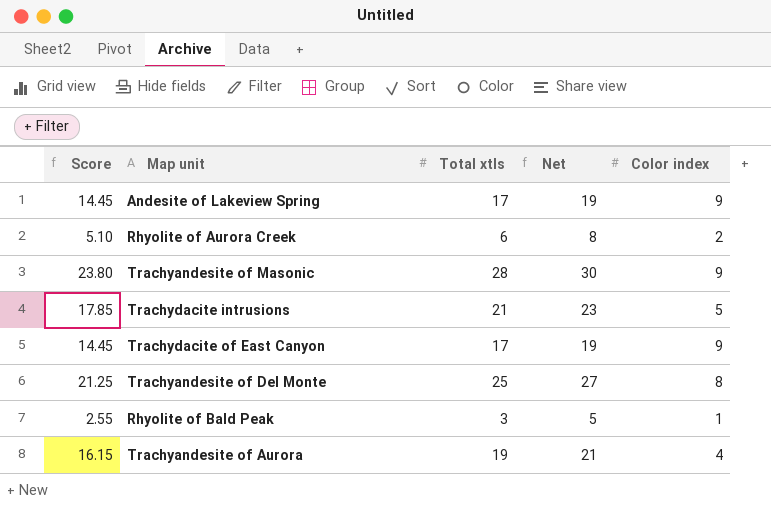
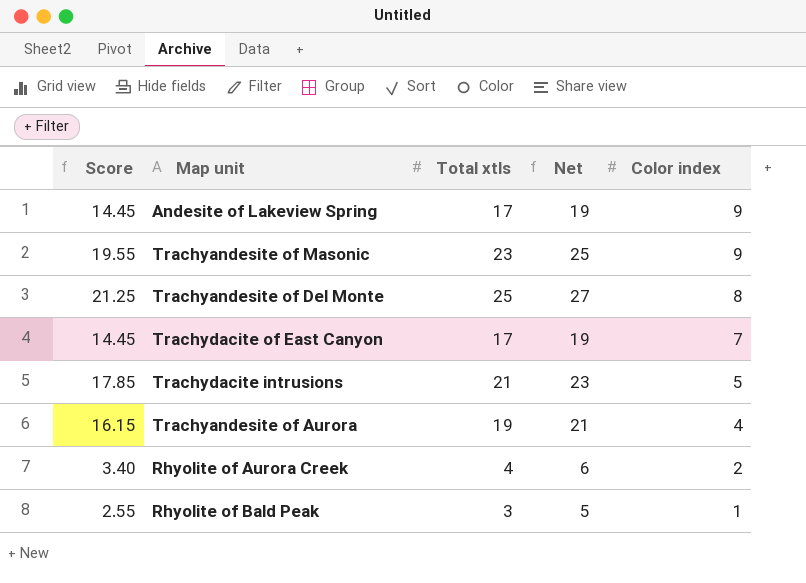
row order: none -> Color index descending
Trachyandesite of Masonic | Score: 23.80 -> 19.55
Trachyandesite of Masonic | Total xtls: 28 -> 23
Trachyandesite of Masonic | Net: 30 -> 25
Trachydacite of East Canyon | Color index: 9 -> 7
Rhyolite of Aurora Creek | Score: 5.10 -> 3.40
Rhyolite of Aurora Creek | Total xtls: 6 -> 4
Rhyolite of Aurora Creek | Net: 8 -> 6

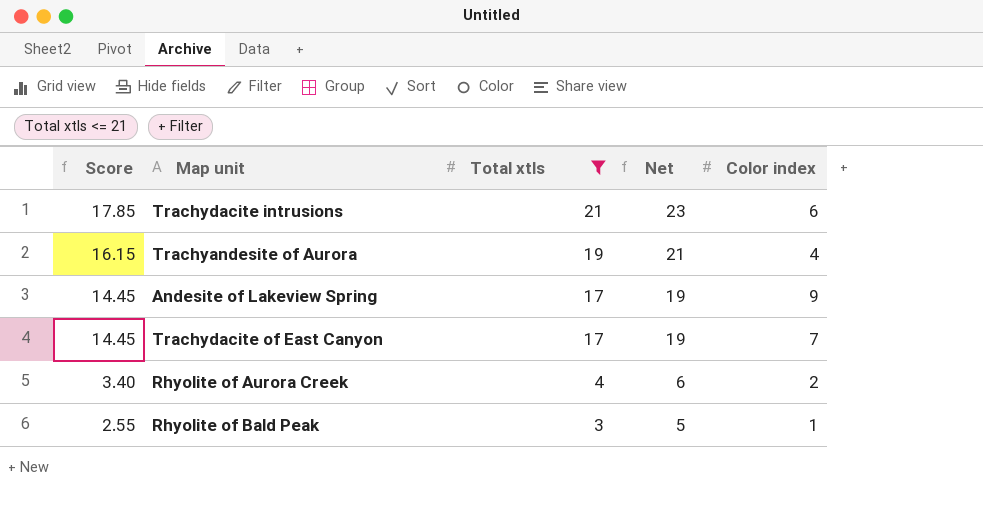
filter: none -> Total xtls <= 21
row order: Color index descending -> Score descending
Trachydacite intrusions | Color index: 5 -> 6

